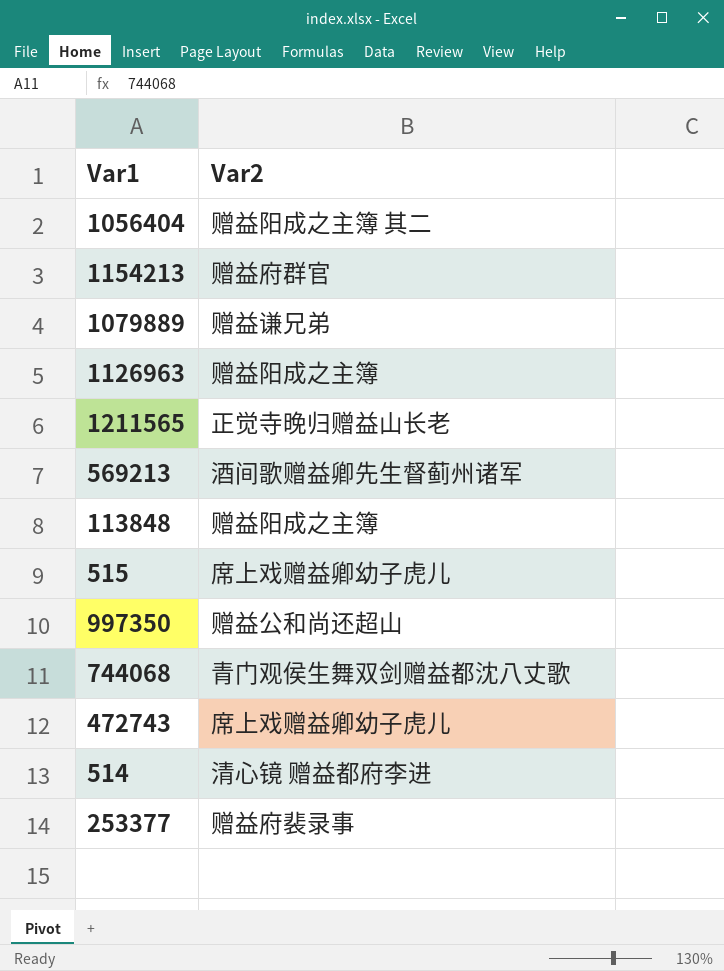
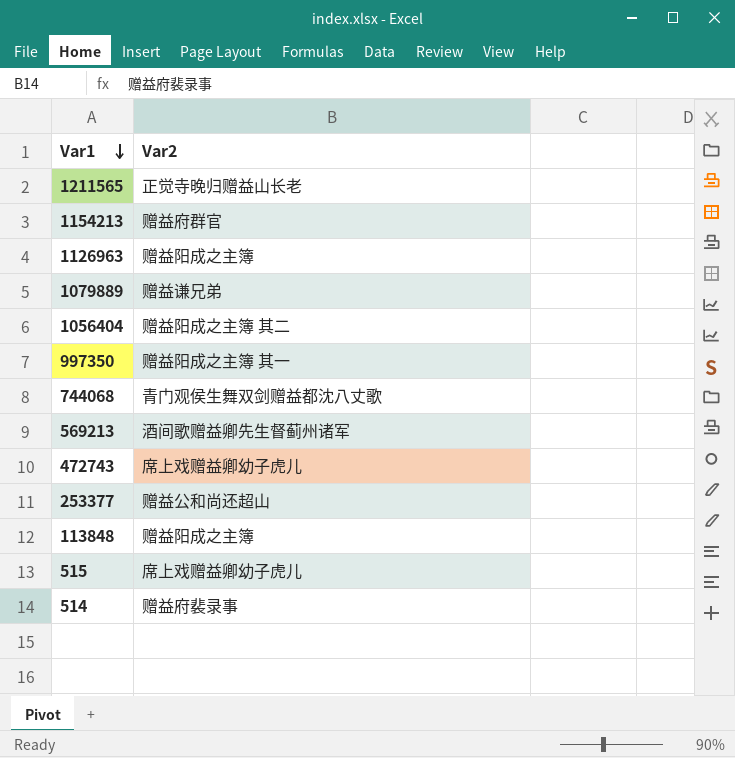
row order: none -> Var1 descending
997350 | Var2: 赠益公和尚还超山 -> 赠益阳成之主簿 其一
253377 | Var2: 赠益府裴录事 -> 赠益公和尚还超山
514 | Var2: 清心镜 赠益都府李进 -> 赠益府裴录事

